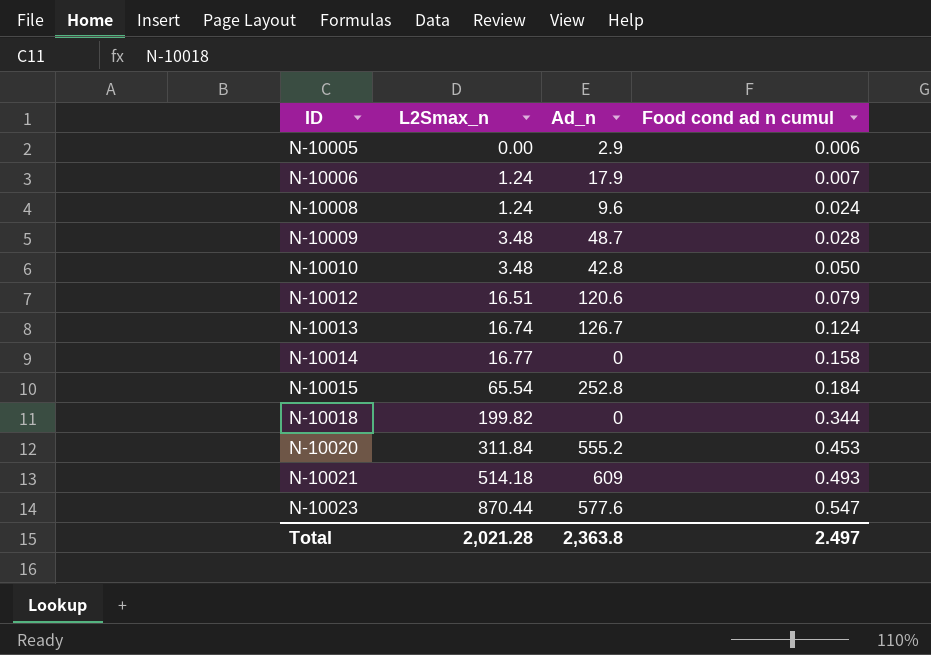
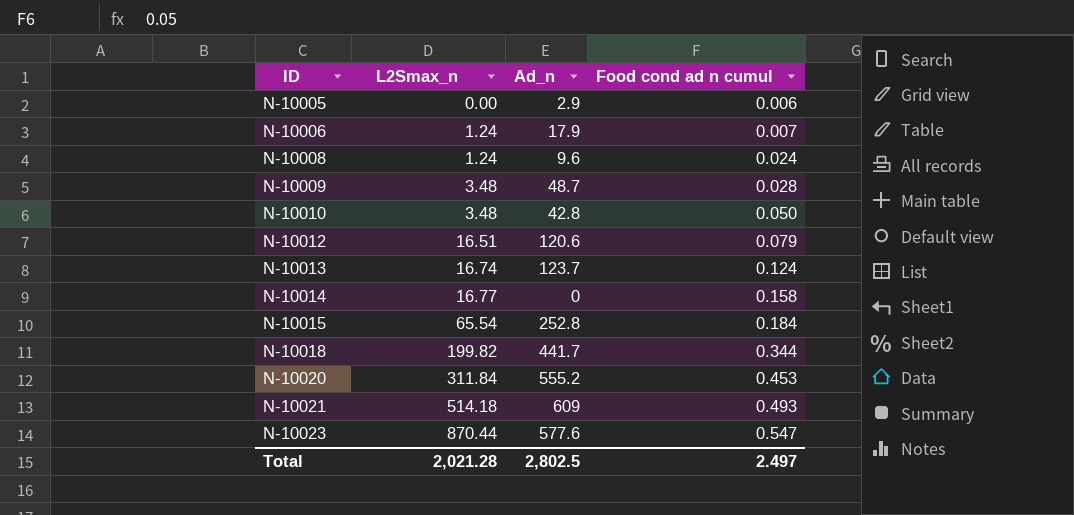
N-10013 | Ad_n: 126.7 -> 123.7
N-10018 | Ad_n: 0 -> 441.7
Total | Ad_n: 2,363.8 -> 2,802.5

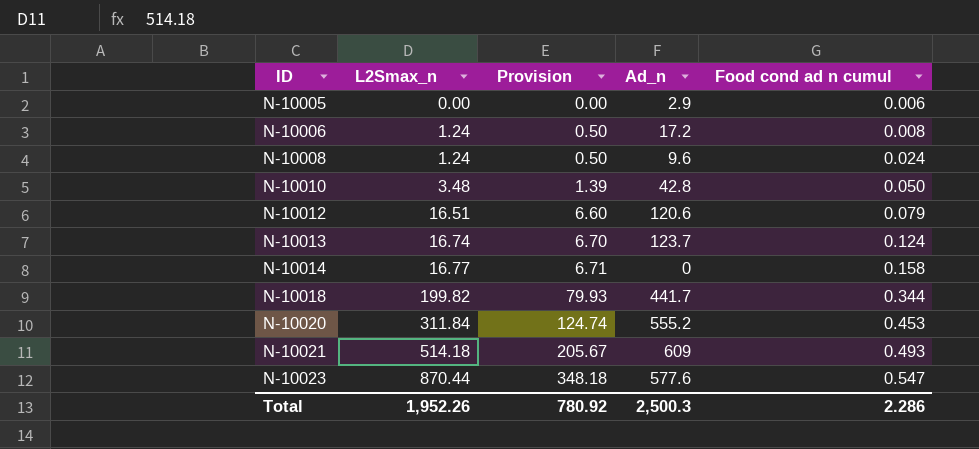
column Provision | formula: none -> [L2Smax_n] * 0.4
row N-10009: 3.48 | 48.7 | 0.028 -> none
row N-10015: 65.54 | 252.8 | 0.184 -> none
N-10006 | Ad_n: 17.9 -> 17.2
N-10006 | Food cond ad n cumul: 0.007 -> 0.008
Total | L2Smax_n: 2,021.28 -> 1,952.26
Total | Ad_n: 2,802.5 -> 2,500.3
Total | Food cond ad n cumul: 2.497 -> 2.286

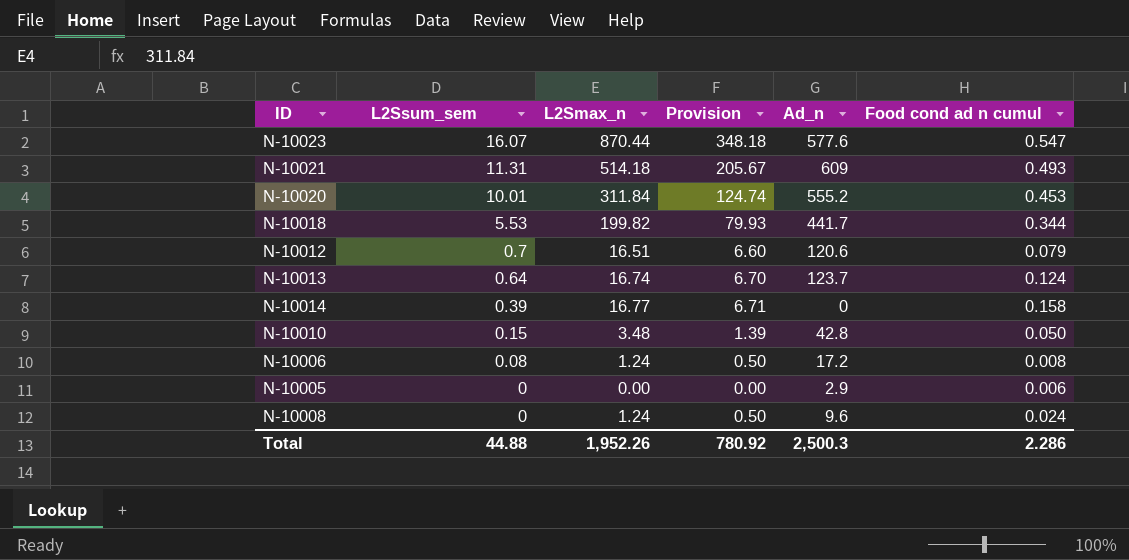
row order: ID ascending -> L2Ssum_sem descending
column L2Ssum_sem | position: none -> 2

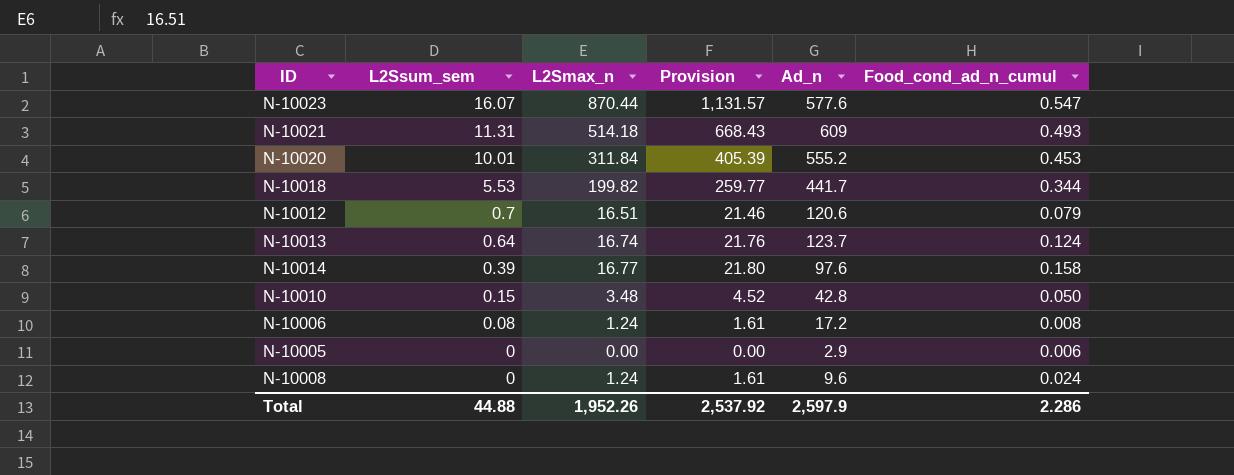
column Provision | formula: [L2Smax_n] * 0.4 -> [L2Smax_n] * 1.3
column name: Food cond ad n cumul -> Food_cond_ad_n_cumul
N-10014 | Ad_n: 0 -> 97.6
Total | Provision: 780.92 -> 2,537.92
Total | Ad_n: 2,500.3 -> 2,597.9

